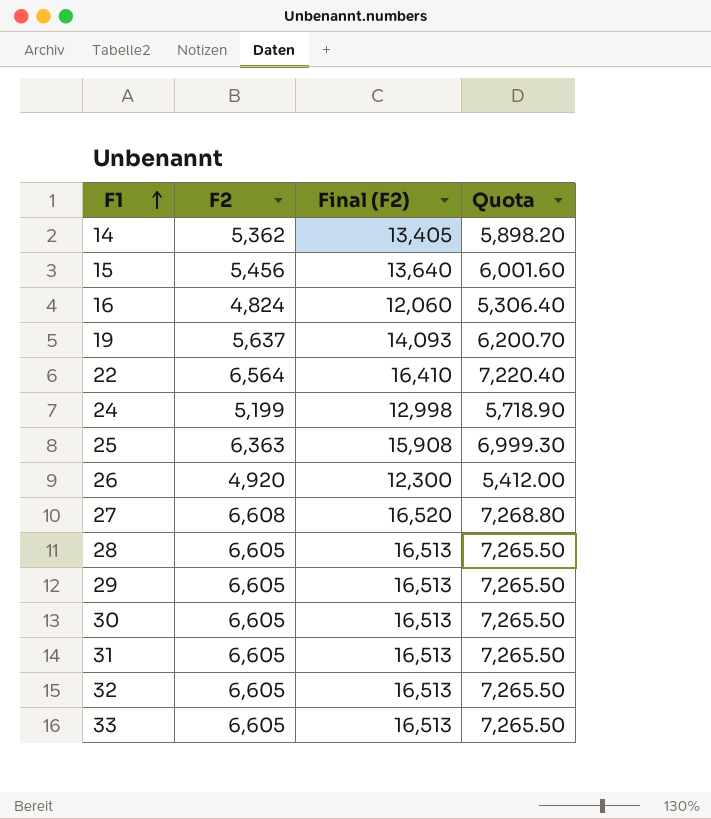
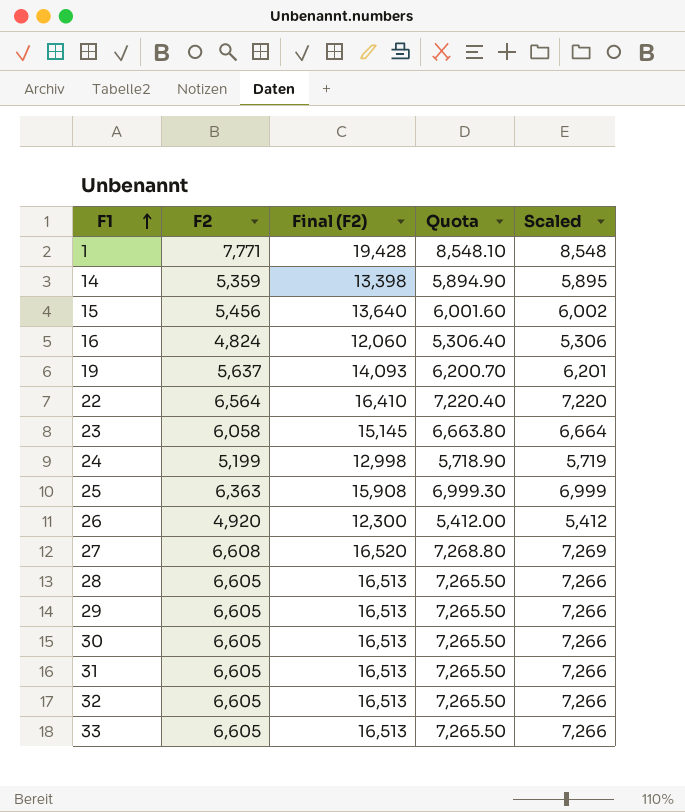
column Scaled | formula: none -> [F2] * 1.1
row 1: none -> 7,771 | 19,428 | 8,548.10 | 8,548
14 | F2: 5,362 -> 5,359
14 | Final (F2): 13,405 -> 13,398
14 | Quota: 5,898.20 -> 5,894.90
row 23: none -> 6,058 | 15,145 | 6,663.80 | 6,664

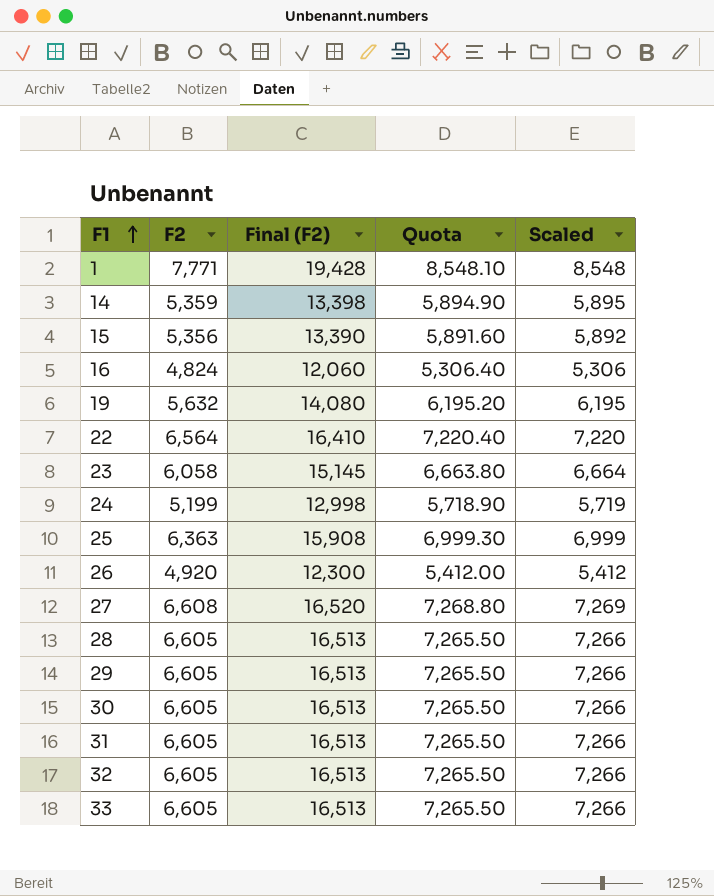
15 | F2: 5,456 -> 5,356
15 | Final (F2): 13,640 -> 13,390
15 | Quota: 6,001.60 -> 5,891.60
15 | Scaled: 6,002 -> 5,892
19 | F2: 5,637 -> 5,632
19 | Final (F2): 14,093 -> 14,080
19 | Quota: 6,200.70 -> 6,195.20
19 | Scaled: 6,201 -> 6,195

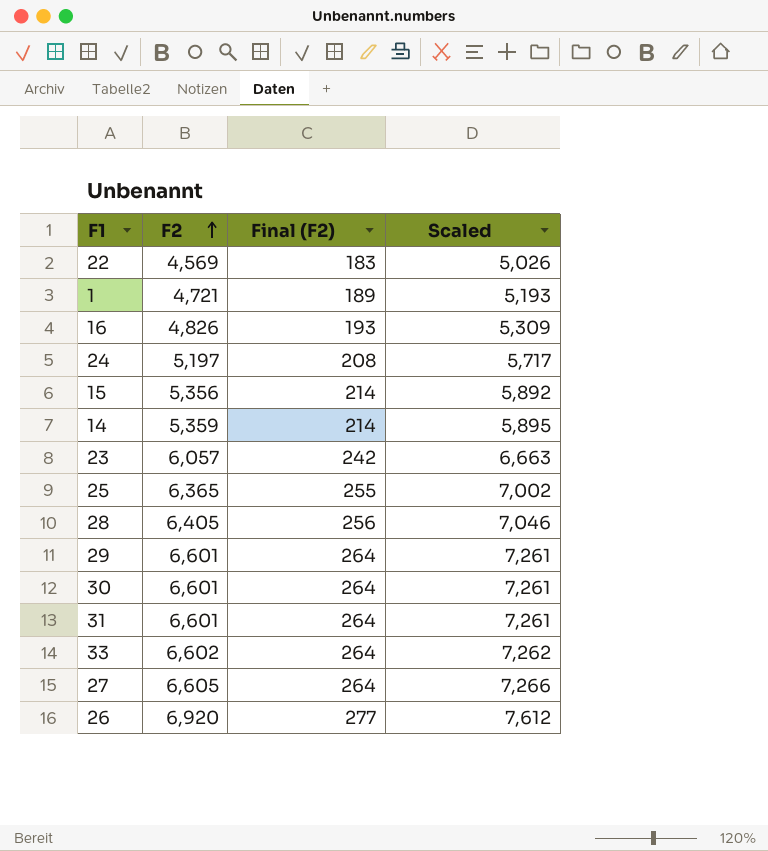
row order: F1 ascending -> F2 ascending
column Quota | formula: [F2] * 1.1 -> none
column Final (F2) | formula: [F2] * 2.5 -> [F2] * 0.04
row 19: 5,632 | 14,080 | 6,195.20 | 6,195 -> none
row 32: 6,605 | 16,513 | 7,265.50 | 7,266 -> none
22 | F2: 6,564 -> 4,569
22 | Scaled: 7,220 -> 5,026
1 | F2: 7,771 -> 4,721
1 | Scaled: 8,548 -> 5,193
16 | F2: 4,824 -> 4,826
16 | Scaled: 5,306 -> 5,309
24 | F2: 5,199 -> 5,197
24 | Scaled: 5,719 -> 5,717
23 | F2: 6,058 -> 6,057
23 | Scaled: 6,664 -> 6,663
25 | F2: 6,363 -> 6,365
25 | Scaled: 6,999 -> 7,002
28 | F2: 6,605 -> 6,405
28 | Scaled: 7,266 -> 7,046
29 | F2: 6,605 -> 6,601
29 | Scaled: 7,266 -> 7,261
30 | F2: 6,605 -> 6,601
30 | Scaled: 7,266 -> 7,261
31 | F2: 6,605 -> 6,601
31 | Scaled: 7,266 -> 7,261
33 | F2: 6,605 -> 6,602
33 | Scaled: 7,266 -> 7,262
27 | F2: 6,608 -> 6,605
27 | Scaled: 7,269 -> 7,266
26 | F2: 4,920 -> 6,920
26 | Scaled: 5,412 -> 7,612

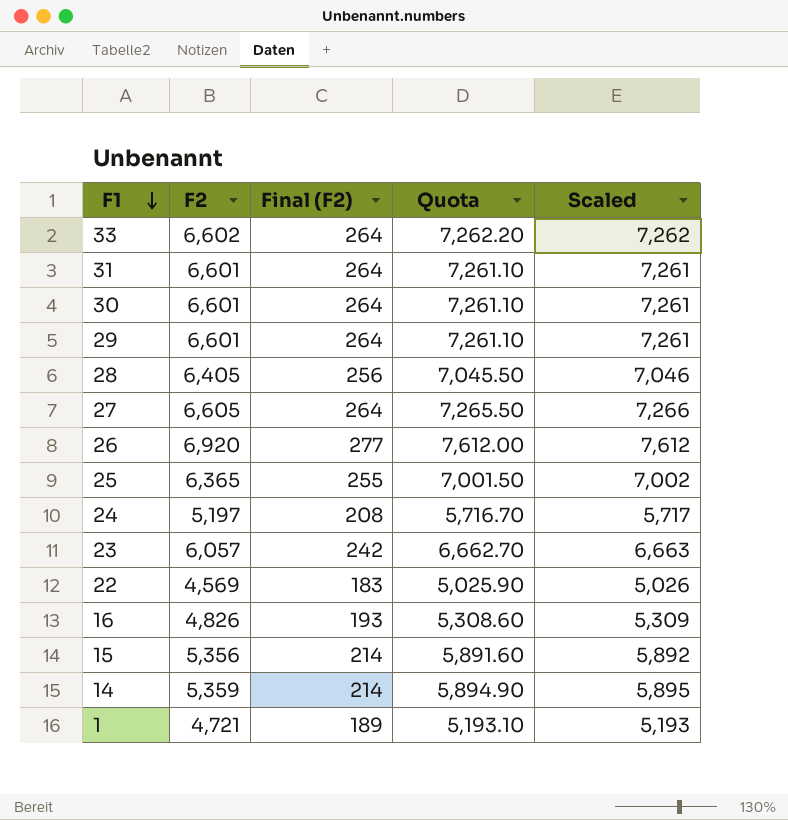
row order: F2 ascending -> F1 descending
column Quota | formula: none -> [F2] * 1.1

